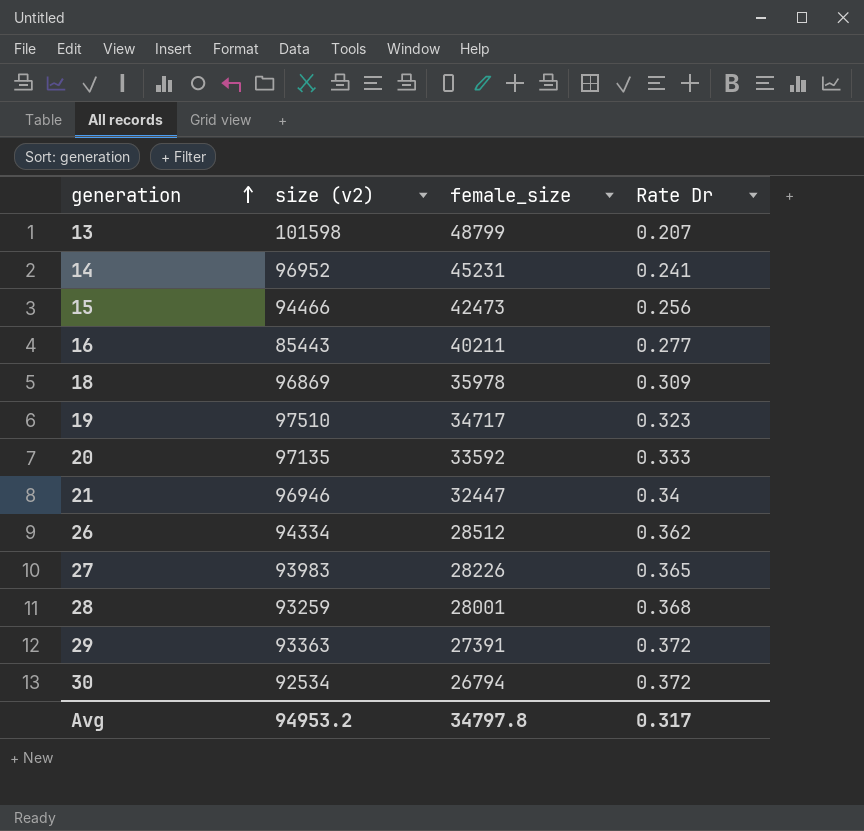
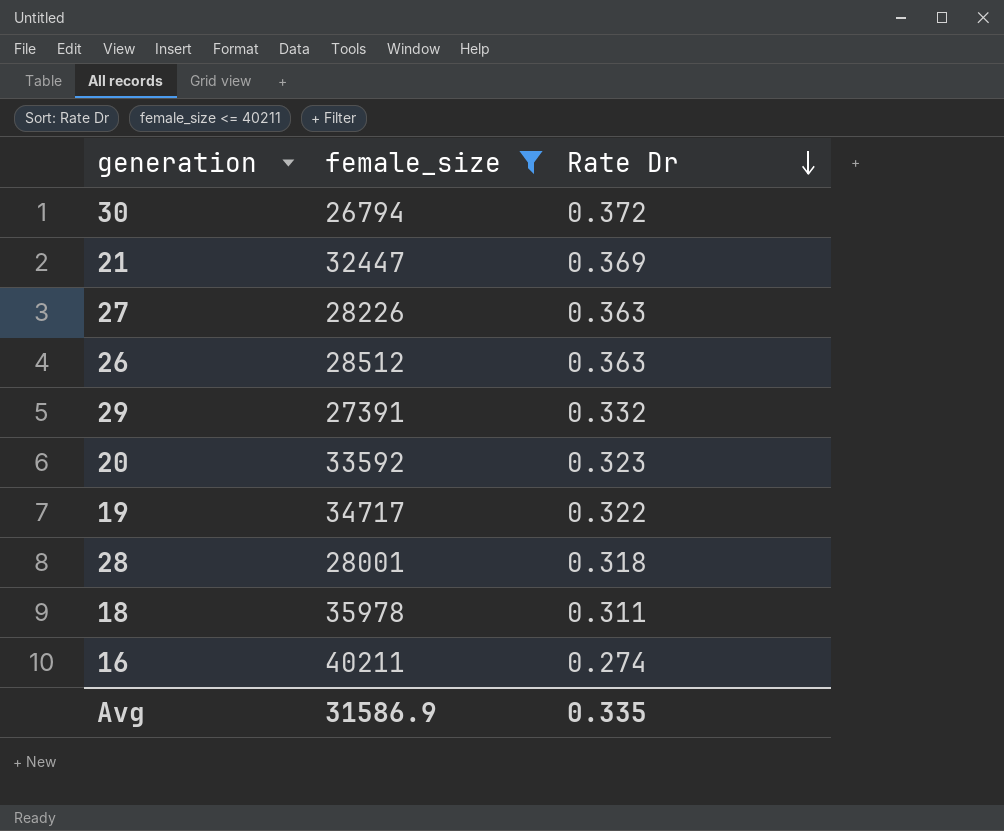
filter: none -> female_size <= 40211
row order: generation ascending -> Rate Dr descending
column size (v2) | position: 2 -> none
21 | Rate Dr: 0.34 -> 0.369
27 | Rate Dr: 0.365 -> 0.363
26 | Rate Dr: 0.362 -> 0.363
29 | Rate Dr: 0.372 -> 0.332
20 | Rate Dr: 0.333 -> 0.323
19 | Rate Dr: 0.323 -> 0.322
28 | Rate Dr: 0.368 -> 0.318
18 | Rate Dr: 0.309 -> 0.311
16 | Rate Dr: 0.277 -> 0.274
Avg | female_size: 34797.8 -> 31586.9
Avg | Rate Dr: 0.317 -> 0.335

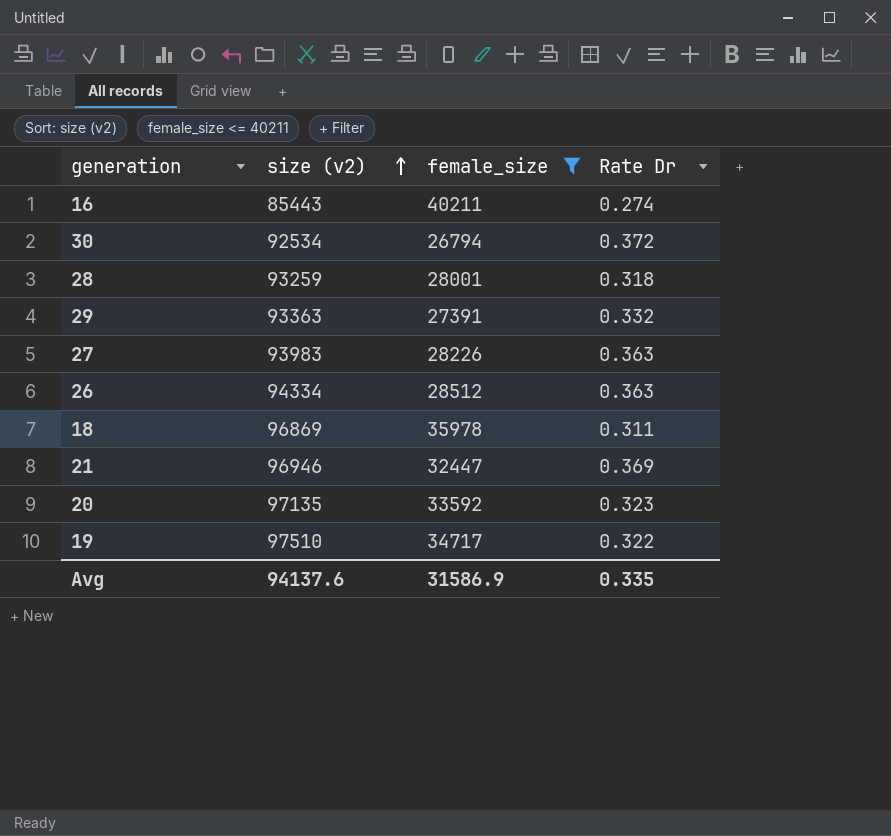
row order: Rate Dr descending -> size (v2) ascending
column size (v2) | position: none -> 2

